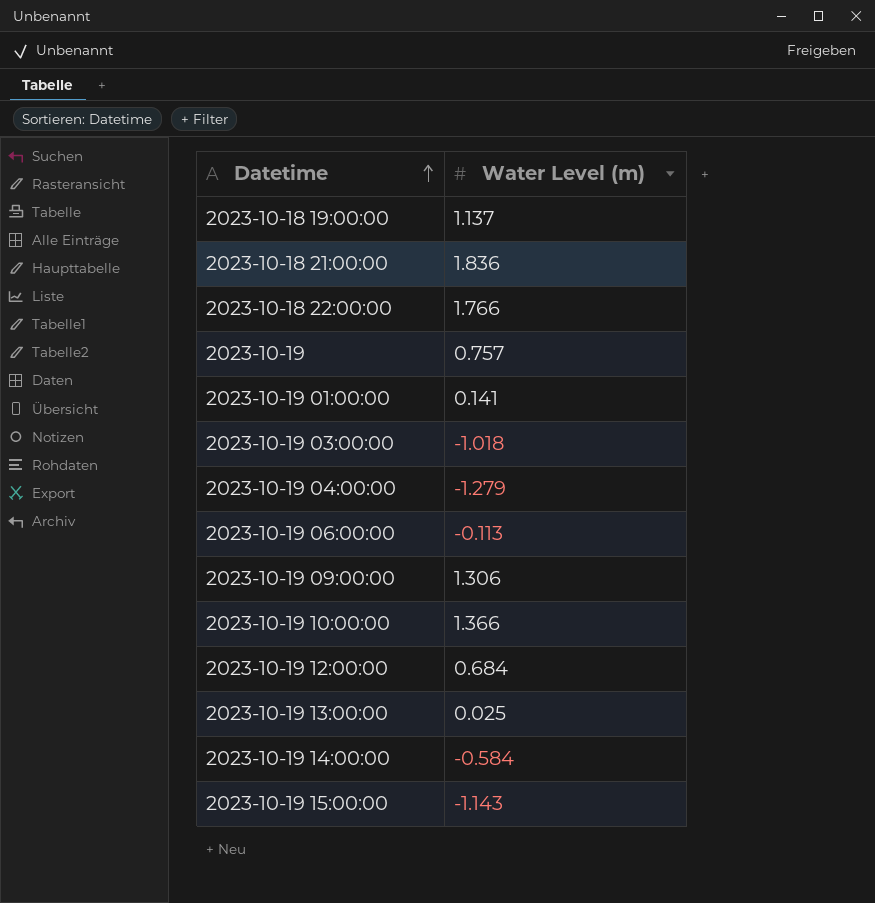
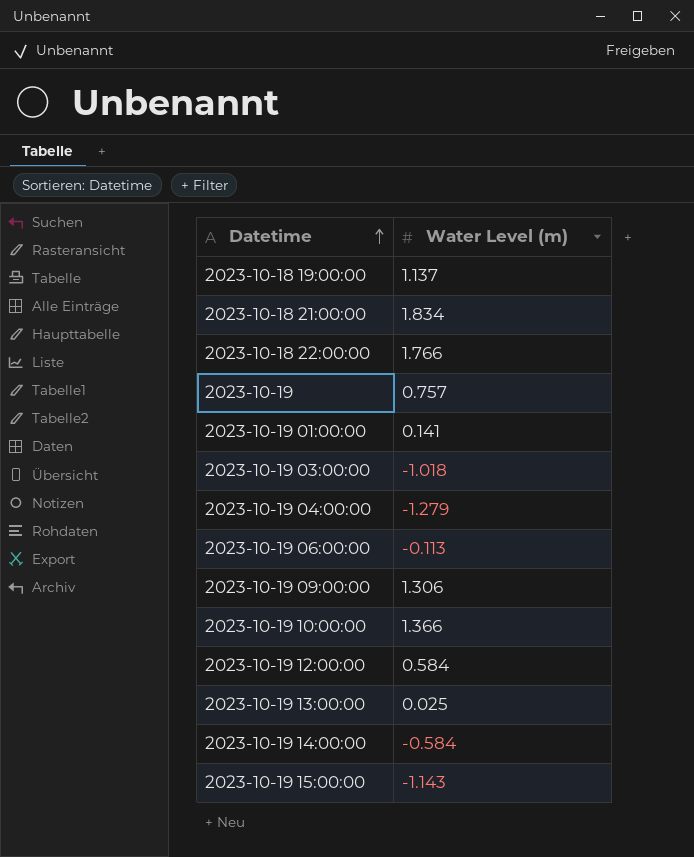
2023-10-18 21:00:00 | Water Level (m): 1.836 -> 1.834
2023-10-19 12:00:00 | Water Level (m): 0.684 -> 0.584

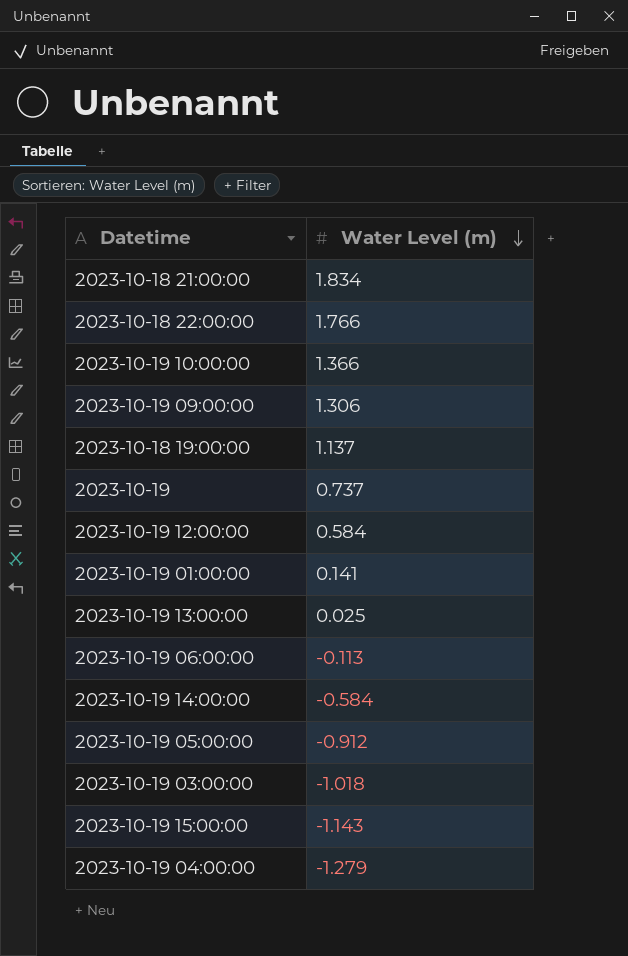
row order: Datetime ascending -> Water Level (m) descending
2023-10-19 | Water Level (m): 0.757 -> 0.737
row 2023-10-19 05:00:00: none -> -0.912

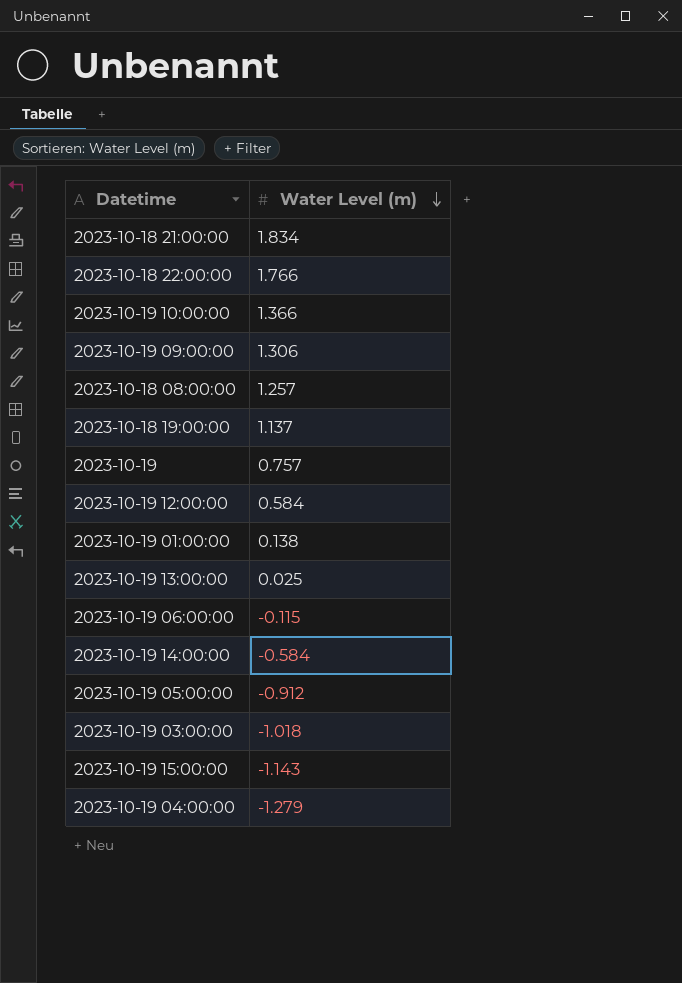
row 2023-10-18 08:00:00: none -> 1.257
2023-10-19 | Water Level (m): 0.737 -> 0.757
2023-10-19 01:00:00 | Water Level (m): 0.141 -> 0.138
2023-10-19 06:00:00 | Water Level (m): -0.113 -> -0.115

